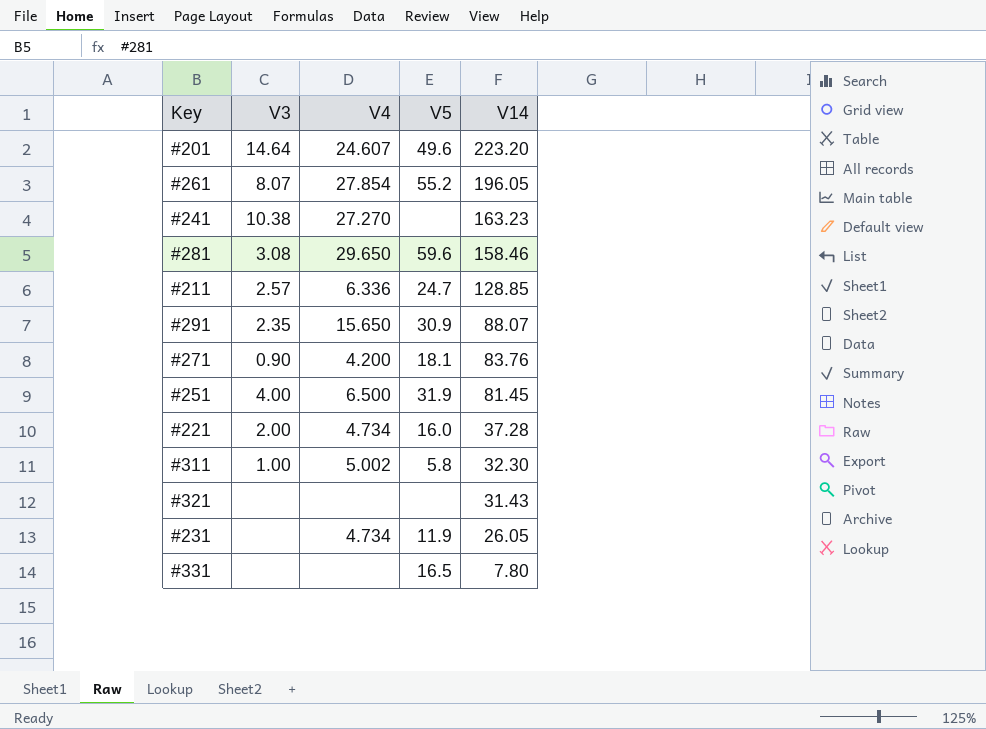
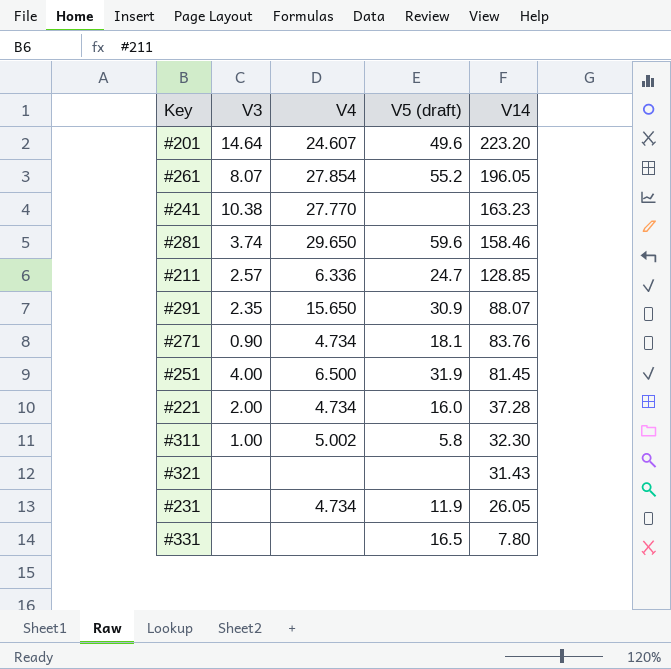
column name: V5 -> V5 (draft)
#241 | V4: 27.270 -> 27.770
#281 | V3: 3.08 -> 3.74
#271 | V4: 4.200 -> 4.734

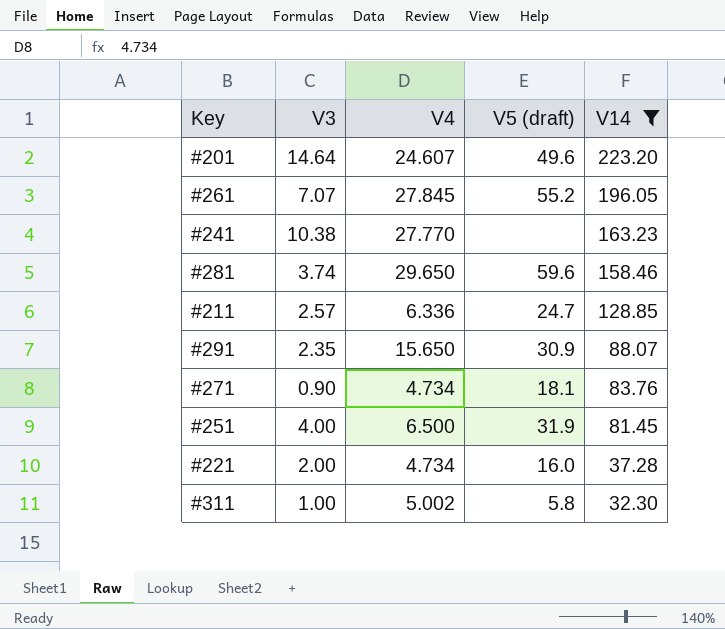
filter: none -> V14 >= 32.30
#261 | V3: 8.07 -> 7.07
#261 | V4: 27.854 -> 27.845

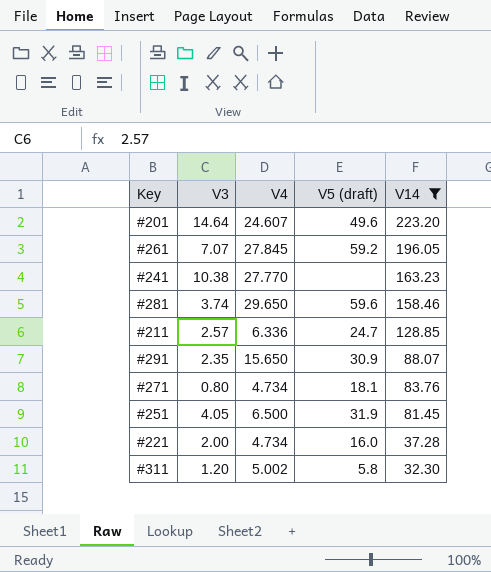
#261 | V5 (draft): 55.2 -> 59.2
#271 | V3: 0.90 -> 0.80
#251 | V3: 4.00 -> 4.05
#311 | V3: 1.00 -> 1.20

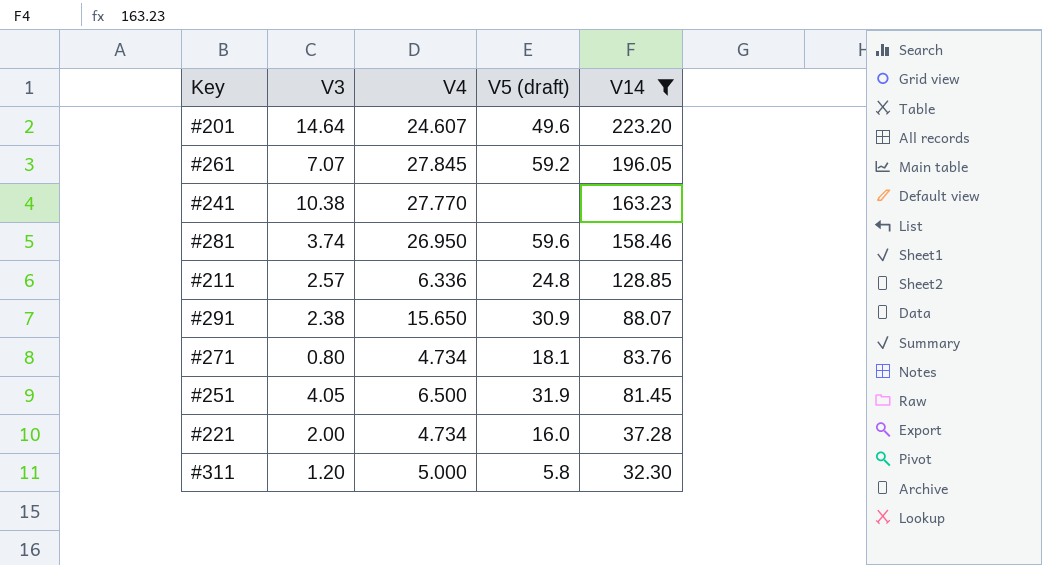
#281 | V4: 29.650 -> 26.950
#211 | V5 (draft): 24.7 -> 24.8
#291 | V3: 2.35 -> 2.38
#311 | V4: 5.002 -> 5.000

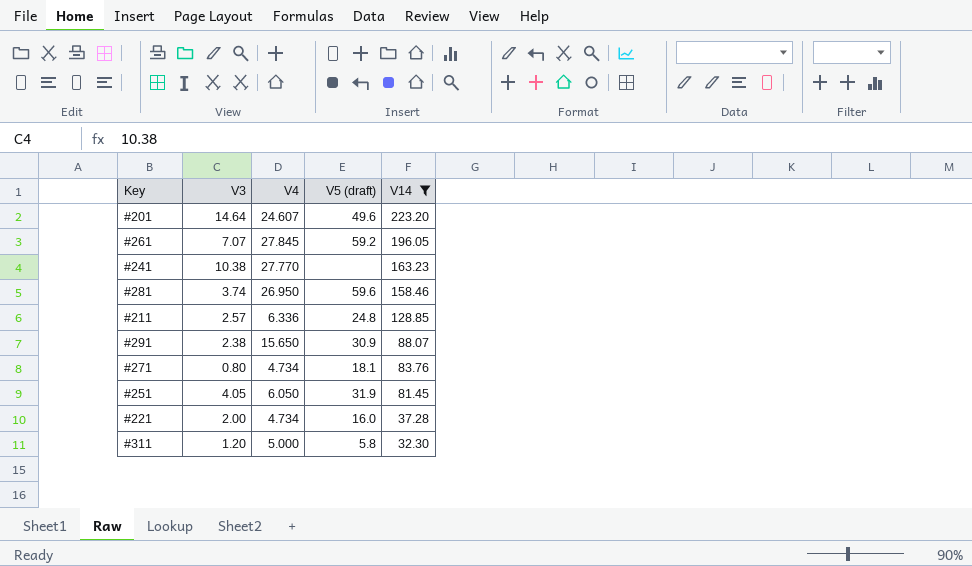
#251 | V4: 6.500 -> 6.050

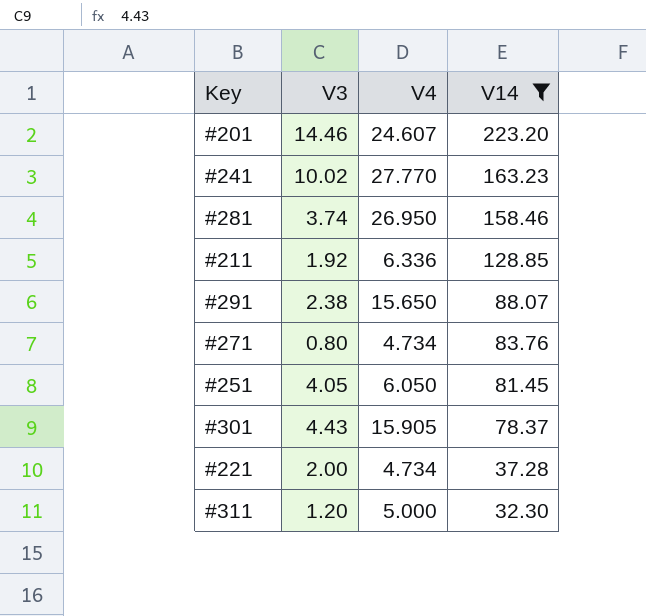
column V5 (draft) | position: 4 -> none
row #261: 7.07 | 27.845 | 59.2 | 196.05 -> none
#201 | V3: 14.64 -> 14.46
#241 | V3: 10.38 -> 10.02
#211 | V3: 2.57 -> 1.92
row #301: none -> 4.43 | 15.905 | 78.37

